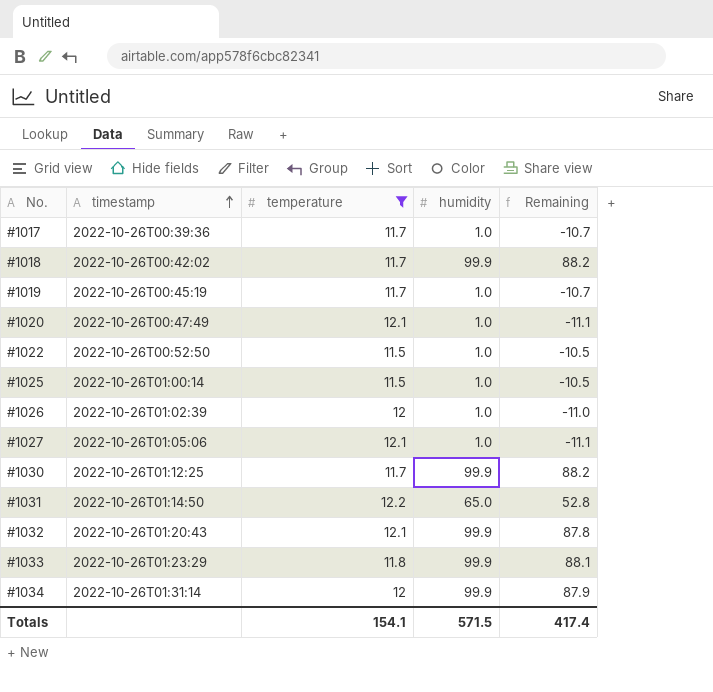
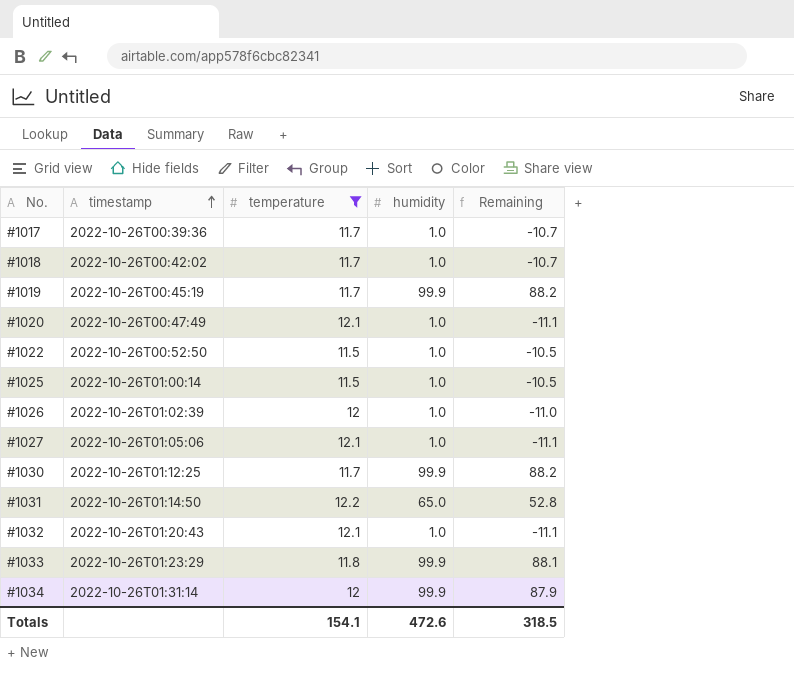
#1018 | humidity: 99.9 -> 1.0
#1018 | Remaining: 88.2 -> -10.7
#1019 | humidity: 1.0 -> 99.9
#1019 | Remaining: -10.7 -> 88.2
#1032 | humidity: 99.9 -> 1.0
#1032 | Remaining: 87.8 -> -11.1
Totals | humidity: 571.5 -> 472.6
Totals | Remaining: 417.4 -> 318.5

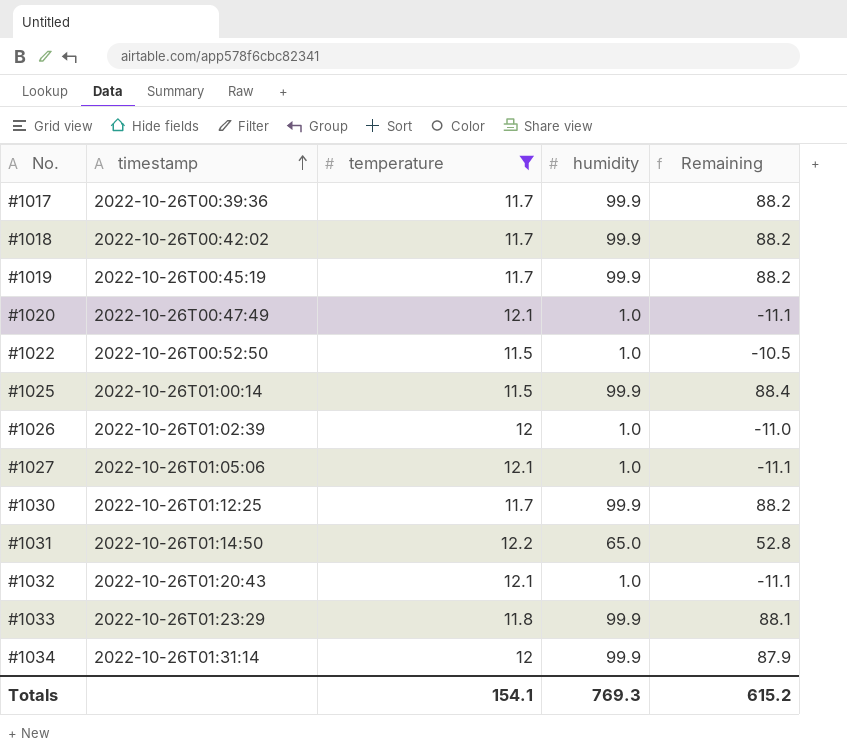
#1017 | humidity: 1.0 -> 99.9
#1017 | Remaining: -10.7 -> 88.2
#1018 | humidity: 1.0 -> 99.9
#1018 | Remaining: -10.7 -> 88.2
#1025 | humidity: 1.0 -> 99.9
#1025 | Remaining: -10.5 -> 88.4
Totals | humidity: 472.6 -> 769.3
Totals | Remaining: 318.5 -> 615.2

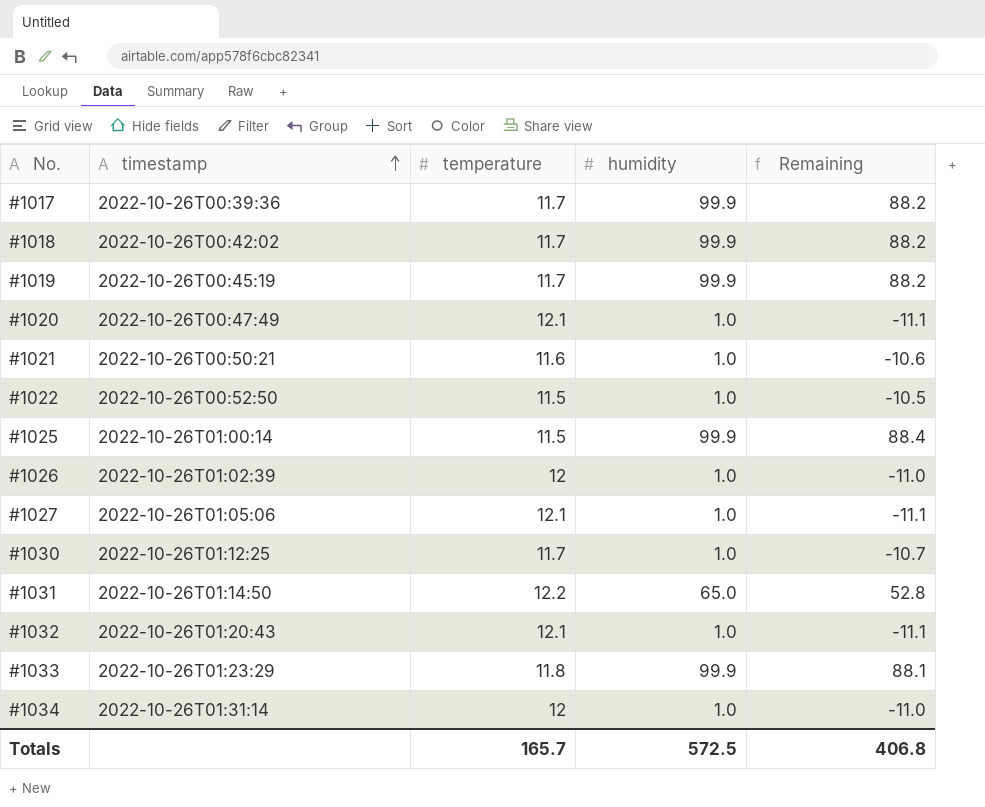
filter: temperature != 11.6 -> none
#1030 | humidity: 99.9 -> 1.0
#1030 | Remaining: 88.2 -> -10.7
#1034 | humidity: 99.9 -> 1.0
#1034 | Remaining: 87.9 -> -11.0
Totals | temperature: 154.1 -> 165.7
Totals | humidity: 769.3 -> 572.5
Totals | Remaining: 615.2 -> 406.8

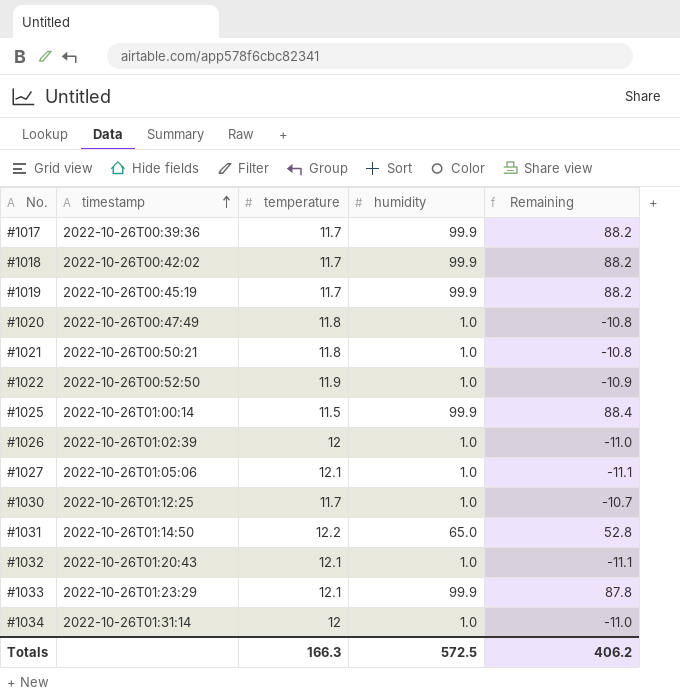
#1020 | temperature: 12.1 -> 11.8
#1020 | Remaining: -11.1 -> -10.8
#1021 | temperature: 11.6 -> 11.8
#1021 | Remaining: -10.6 -> -10.8
#1022 | temperature: 11.5 -> 11.9
#1022 | Remaining: -10.5 -> -10.9
#1033 | temperature: 11.8 -> 12.1
#1033 | Remaining: 88.1 -> 87.8
Totals | temperature: 165.7 -> 166.3
Totals | Remaining: 406.8 -> 406.2

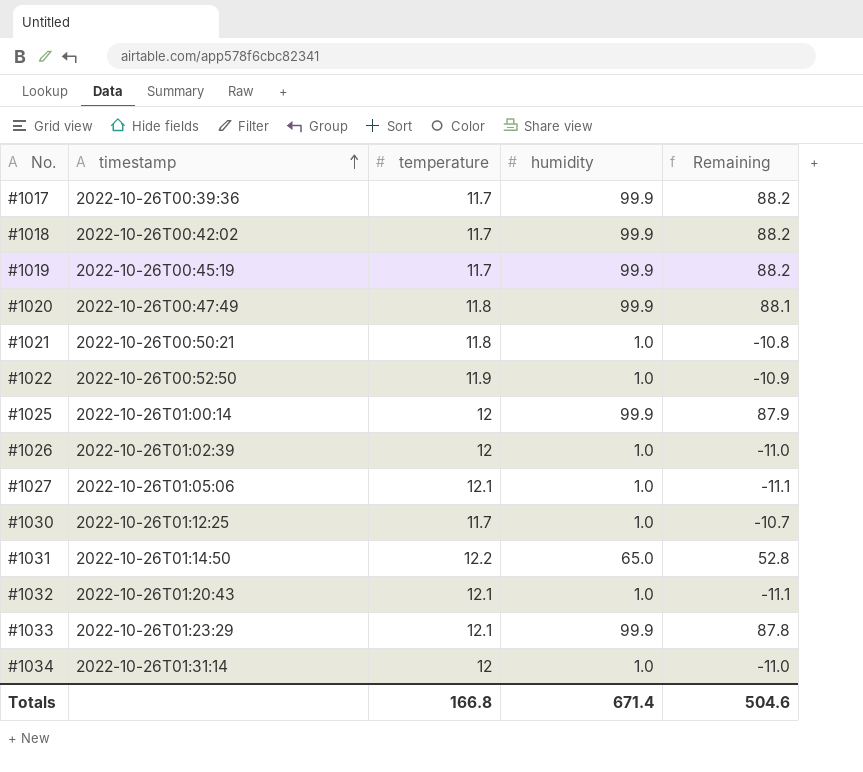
#1020 | humidity: 1.0 -> 99.9
#1020 | Remaining: -10.8 -> 88.1
#1025 | temperature: 11.5 -> 12
#1025 | Remaining: 88.4 -> 87.9
Totals | temperature: 166.3 -> 166.8
Totals | humidity: 572.5 -> 671.4
Totals | Remaining: 406.2 -> 504.6

